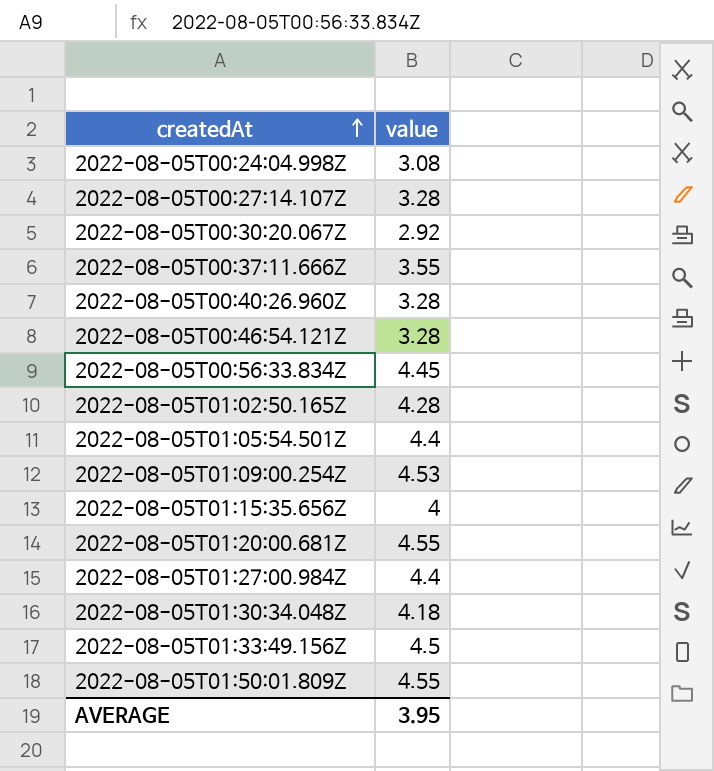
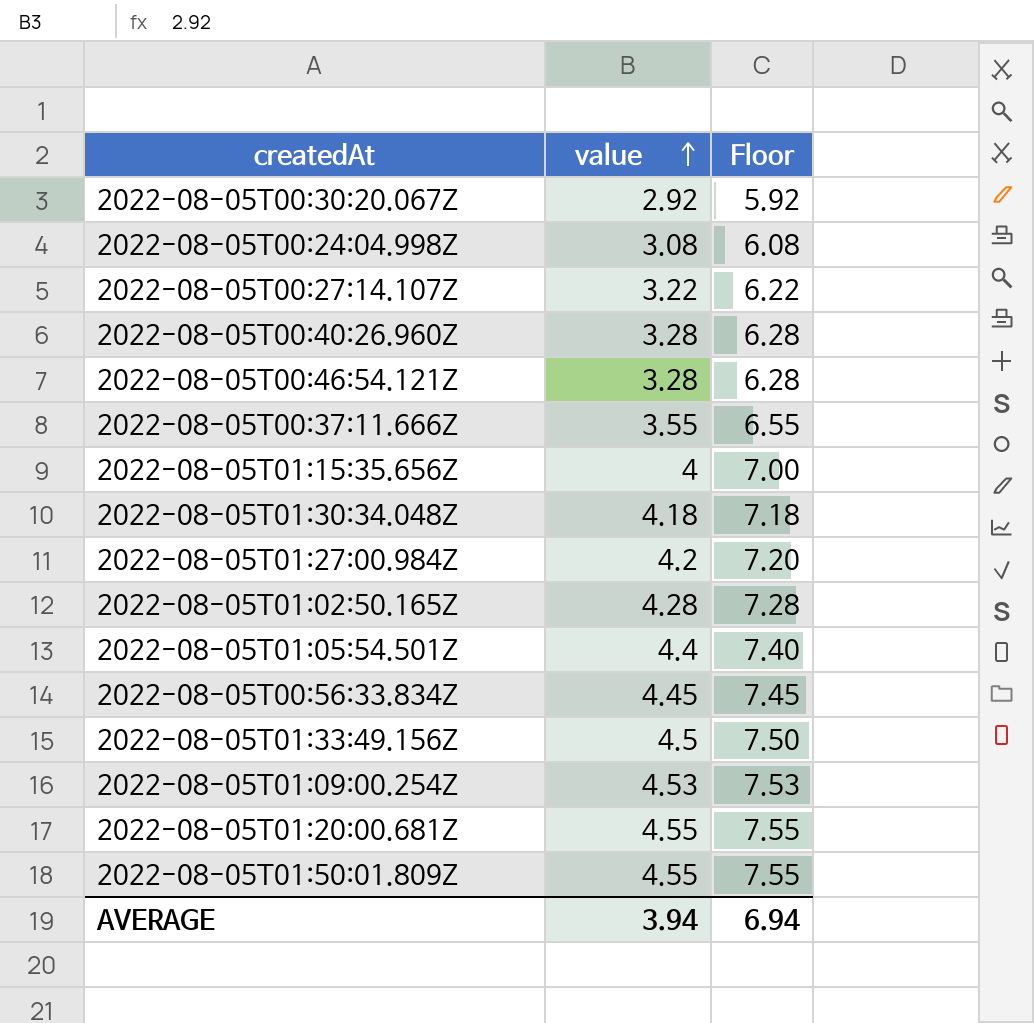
row order: createdAt ascending -> value ascending
column Floor | formula: none -> [value] + 3
2022-08-05T00:27:14.107Z | value: 3.28 -> 3.22
2022-08-05T01:27:00.984Z | value: 4.4 -> 4.2
AVERAGE | value: 3.95 -> 3.94

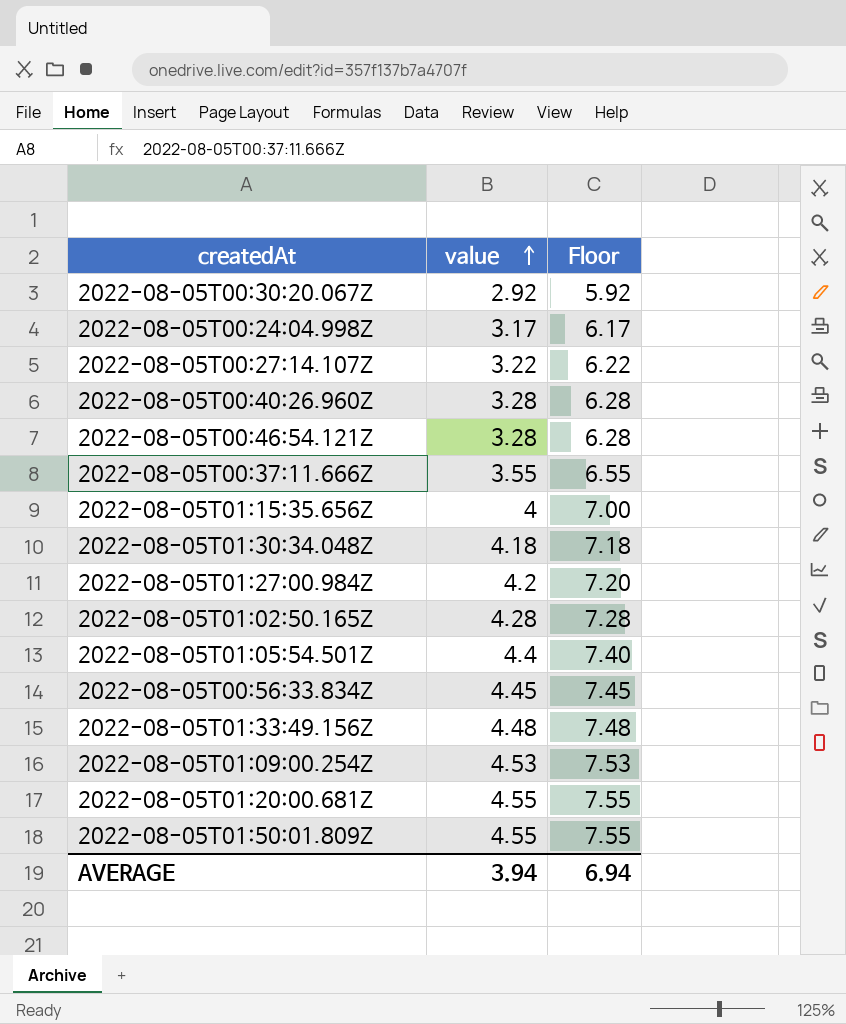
2022-08-05T00:24:04.998Z | value: 3.08 -> 3.17
2022-08-05T00:24:04.998Z | Floor: 6.08 -> 6.17
2022-08-05T01:33:49.156Z | value: 4.5 -> 4.48
2022-08-05T01:33:49.156Z | Floor: 7.50 -> 7.48

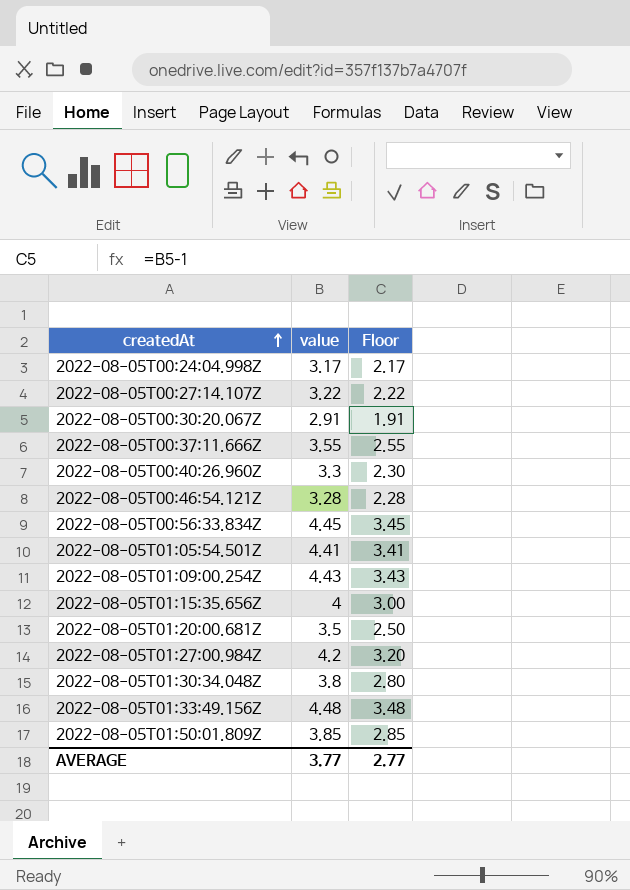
row order: value ascending -> createdAt ascending
column Floor | formula: [value] + 3 -> [value] - 1
row 2022-08-05T01:02:50.165Z: 4.28 | 7.28 -> none
2022-08-05T00:30:20.067Z | value: 2.92 -> 2.91
2022-08-05T00:40:26.960Z | value: 3.28 -> 3.3
2022-08-05T01:05:54.501Z | value: 4.4 -> 4.41
2022-08-05T01:09:00.254Z | value: 4.53 -> 4.43
2022-08-05T01:20:00.681Z | value: 4.55 -> 3.5
2022-08-05T01:30:34.048Z | value: 4.18 -> 3.8
2022-08-05T01:50:01.809Z | value: 4.55 -> 3.85
AVERAGE | value: 3.94 -> 3.77
AVERAGE | Floor: 6.94 -> 2.77

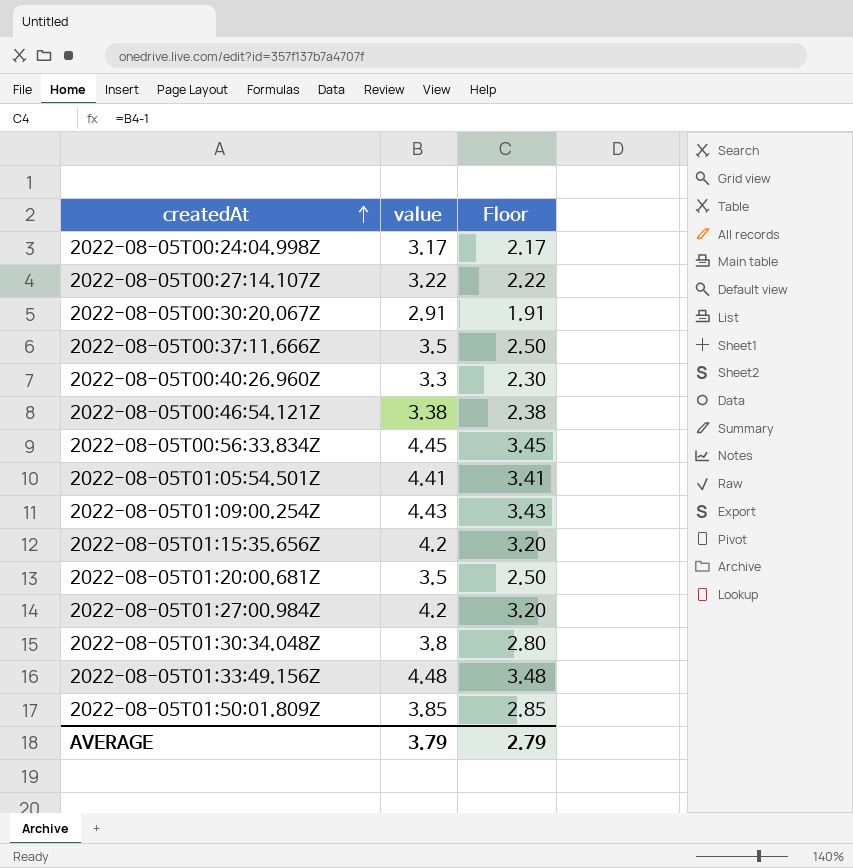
2022-08-05T00:37:11.666Z | value: 3.55 -> 3.5
2022-08-05T00:37:11.666Z | Floor: 2.55 -> 2.50
2022-08-05T00:46:54.121Z | value: 3.28 -> 3.38
2022-08-05T00:46:54.121Z | Floor: 2.28 -> 2.38
2022-08-05T01:15:35.656Z | value: 4 -> 4.2
2022-08-05T01:15:35.656Z | Floor: 3.00 -> 3.20
AVERAGE | value: 3.77 -> 3.79
AVERAGE | Floor: 2.77 -> 2.79

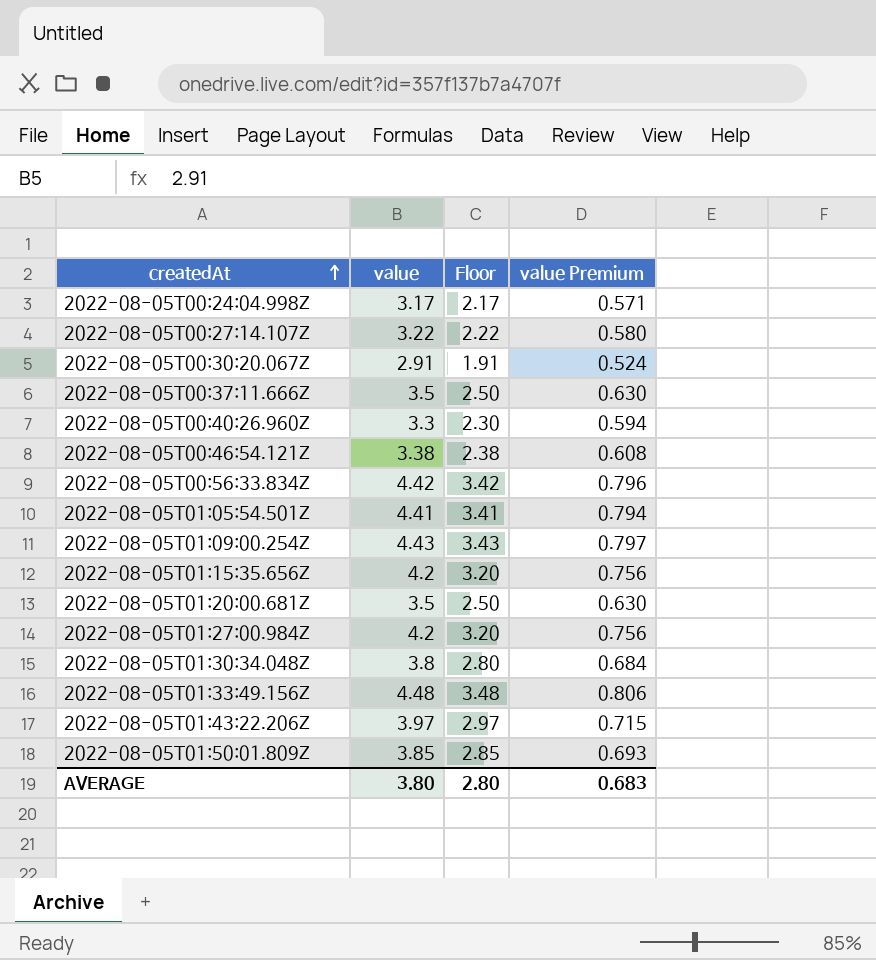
column value Premium | formula: none -> [value] * 0.18
2022-08-05T00:56:33.834Z | value: 4.45 -> 4.42
2022-08-05T00:56:33.834Z | Floor: 3.45 -> 3.42
row 2022-08-05T01:43:22.206Z: none -> 3.97 | 2.97 | 0.715
AVERAGE | value: 3.79 -> 3.80
AVERAGE | Floor: 2.79 -> 2.80

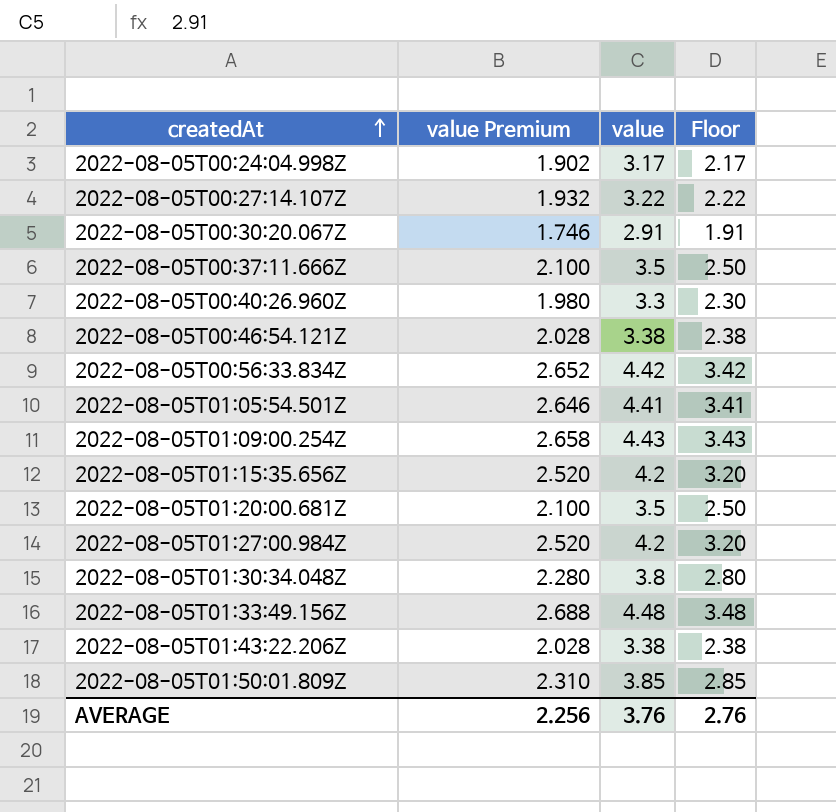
column value Premium | formula: [value] * 0.18 -> [value] * 0.6
column value Premium | position: 4 -> 2
2022-08-05T01:43:22.206Z | value: 3.97 -> 3.38
2022-08-05T01:43:22.206Z | Floor: 2.97 -> 2.38
AVERAGE | value Premium: 0.683 -> 2.256
AVERAGE | value: 3.80 -> 3.76
AVERAGE | Floor: 2.80 -> 2.76

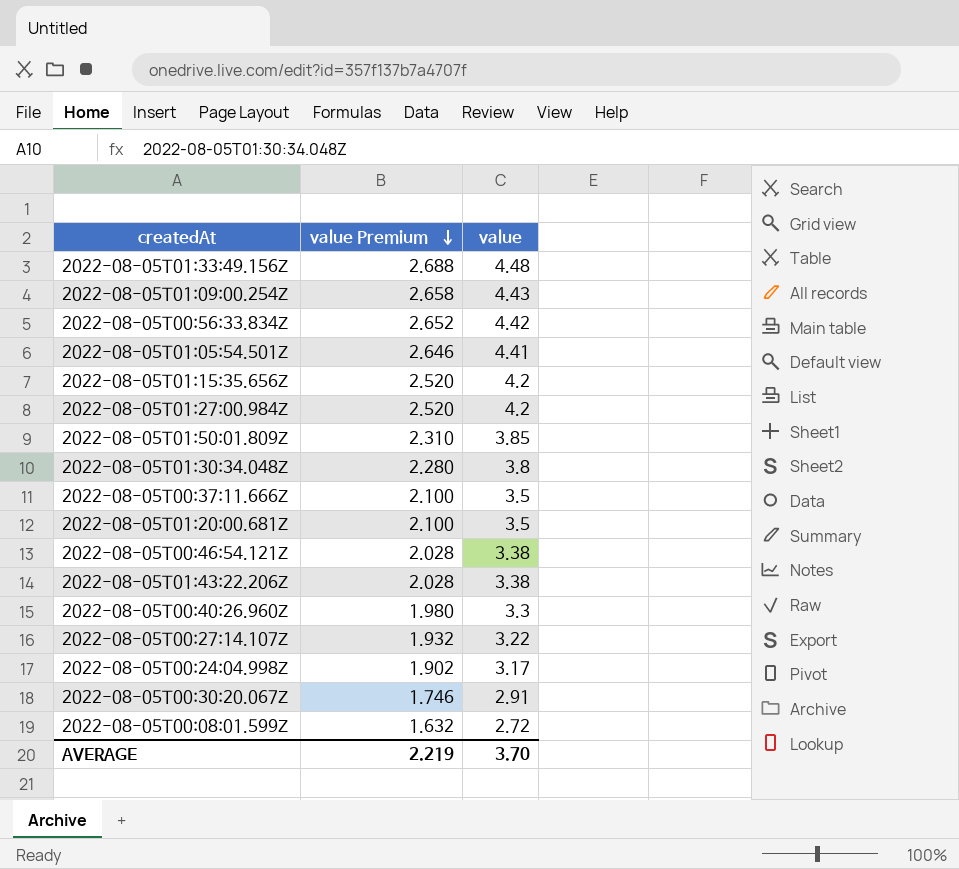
row order: createdAt ascending -> value Premium descending
column Floor | formula: [value] - 1 -> none
row 2022-08-05T00:08:01.599Z: none -> 1.632 | 2.72
AVERAGE | value Premium: 2.256 -> 2.219
AVERAGE | value: 3.76 -> 3.70

